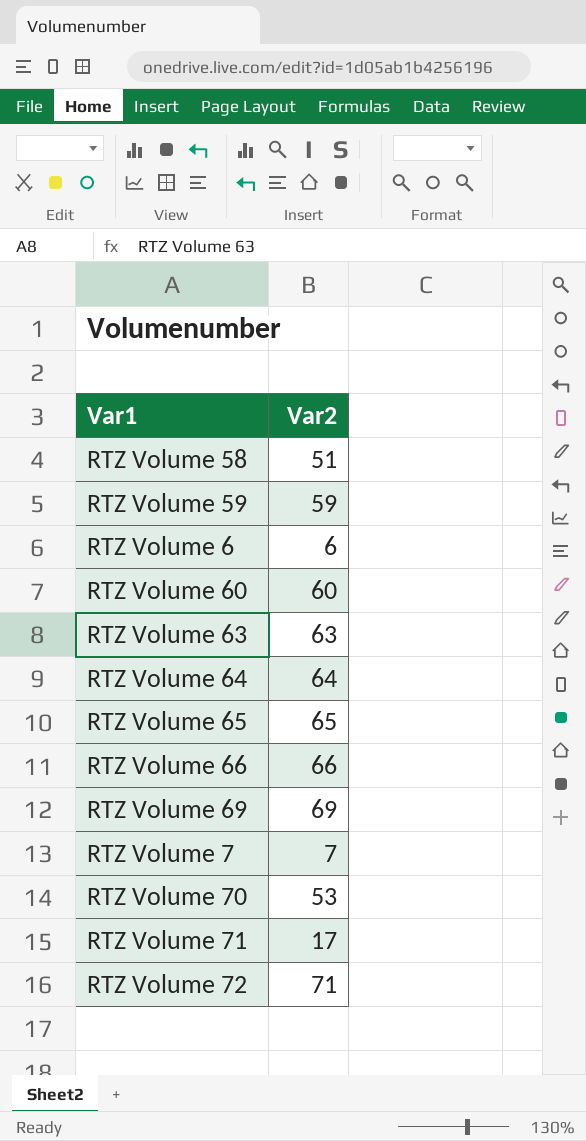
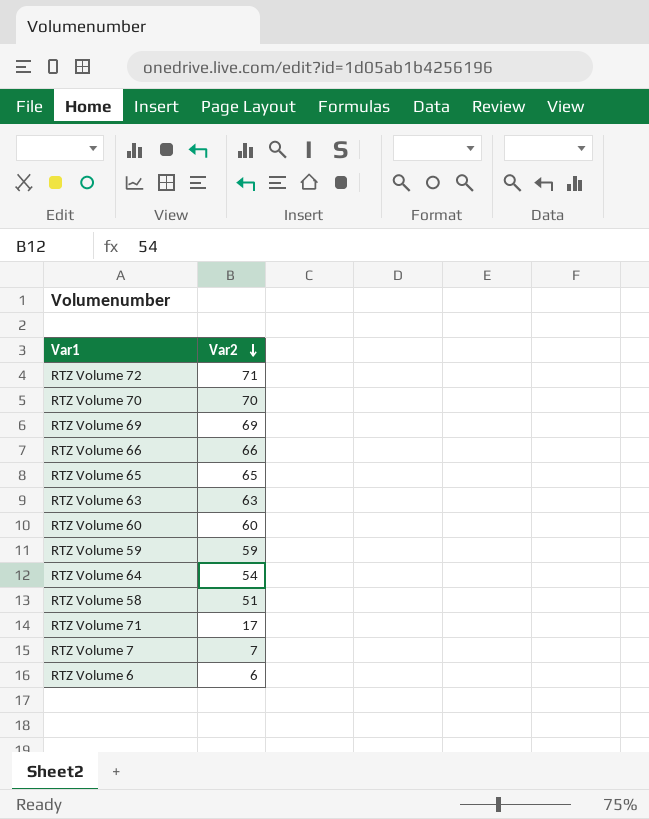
row order: none -> Var2 descending
RTZ Volume 70 | Var2: 53 -> 70
RTZ Volume 64 | Var2: 64 -> 54

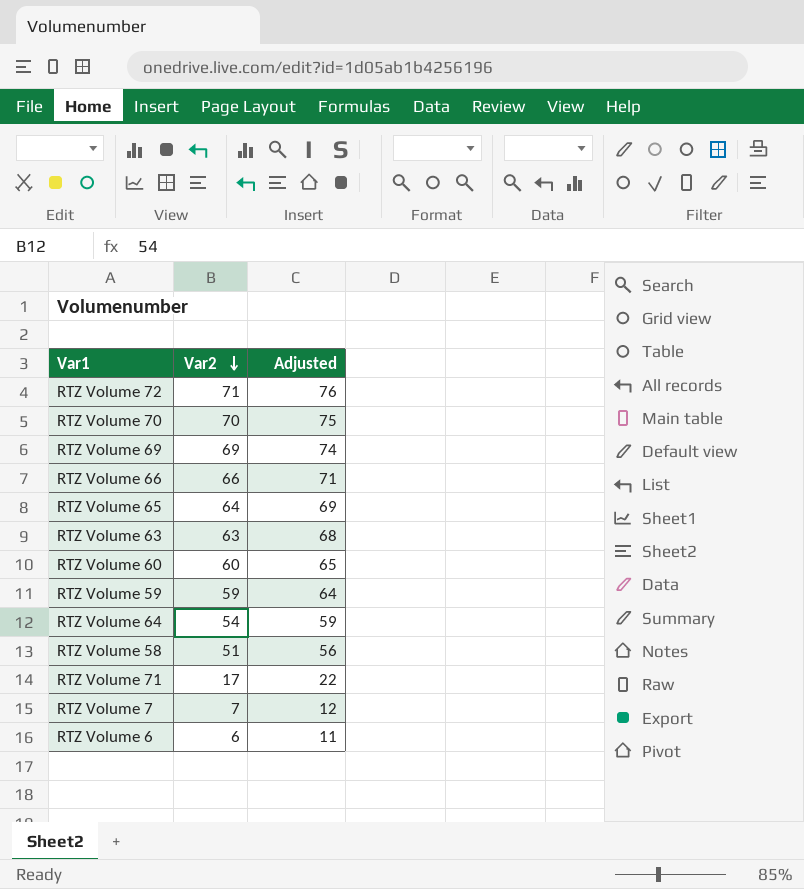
column Adjusted | formula: none -> [Var2] + 5
RTZ Volume 65 | Var2: 65 -> 64

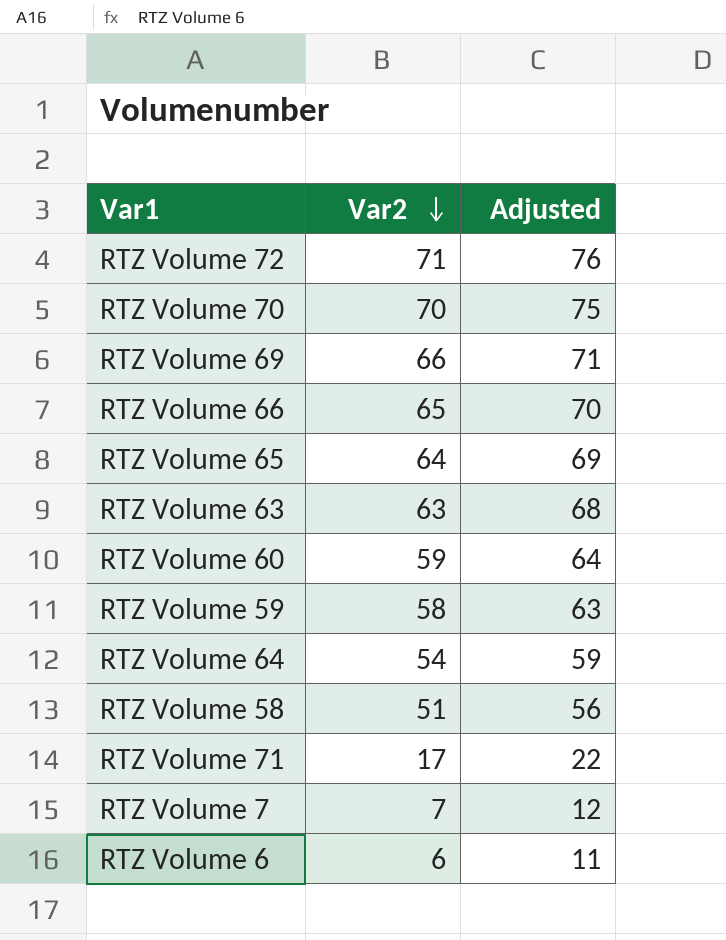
RTZ Volume 69 | Var2: 69 -> 66
RTZ Volume 69 | Adjusted: 74 -> 71
RTZ Volume 66 | Var2: 66 -> 65
RTZ Volume 66 | Adjusted: 71 -> 70
RTZ Volume 60 | Var2: 60 -> 59
RTZ Volume 60 | Adjusted: 65 -> 64
RTZ Volume 59 | Var2: 59 -> 58
RTZ Volume 59 | Adjusted: 64 -> 63

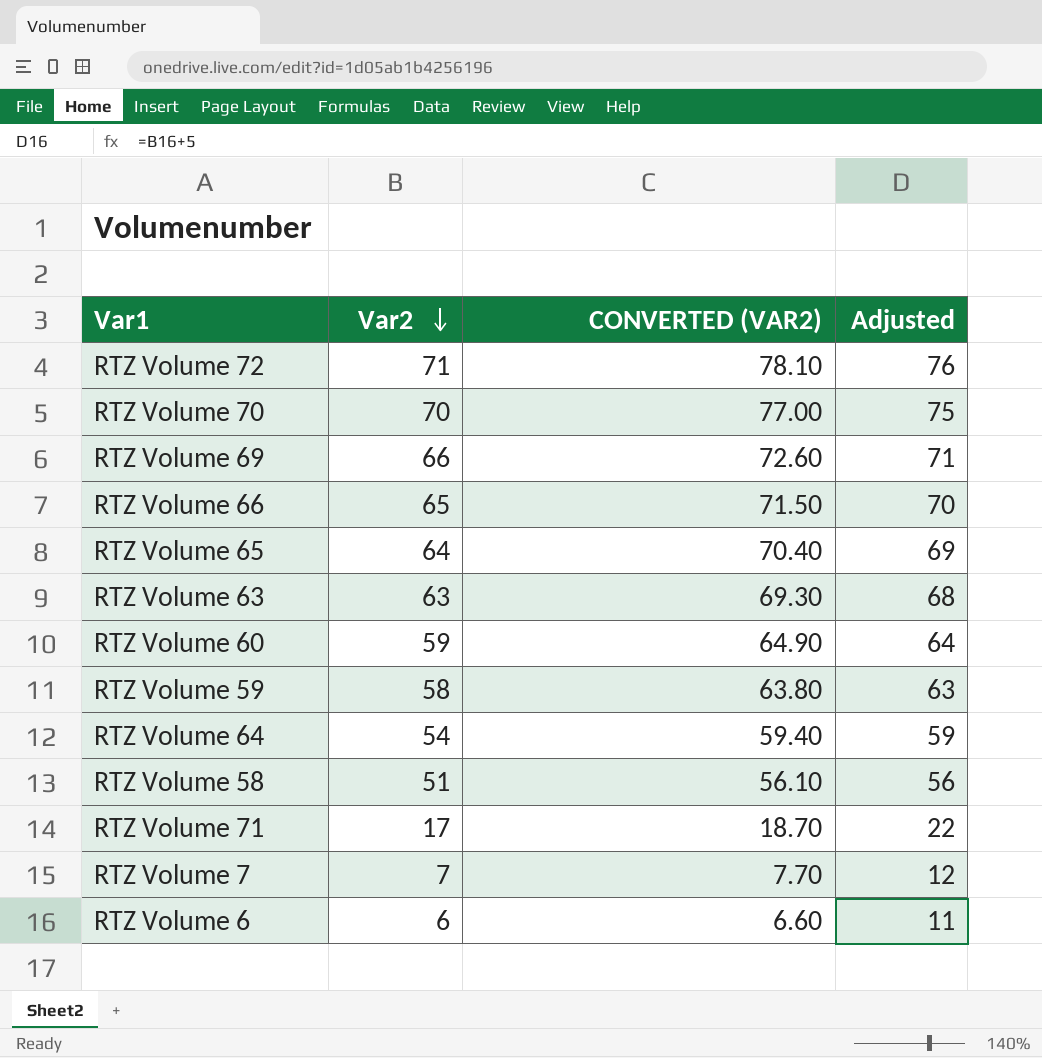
column CONVERTED (VAR2) | formula: none -> [Var2] * 1.1

